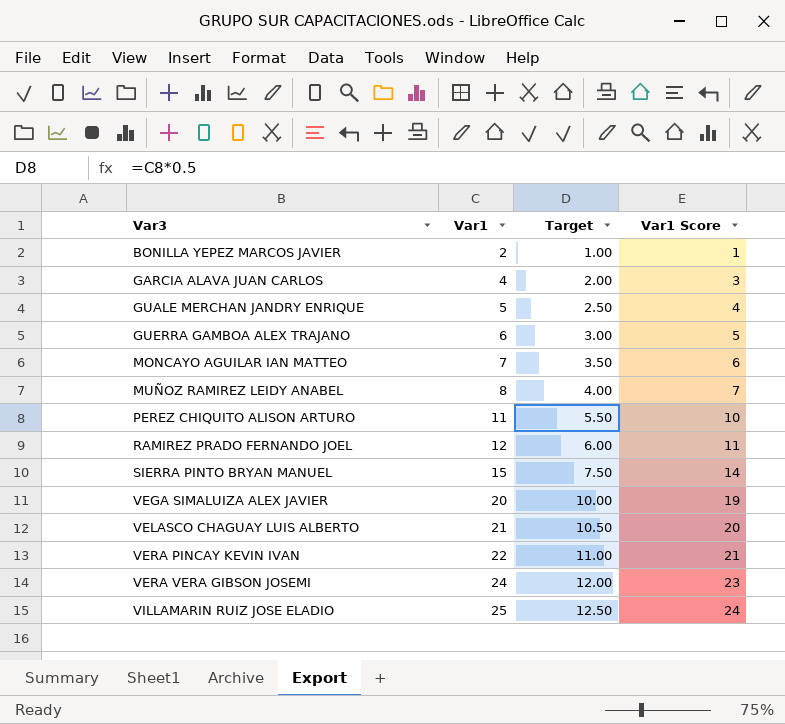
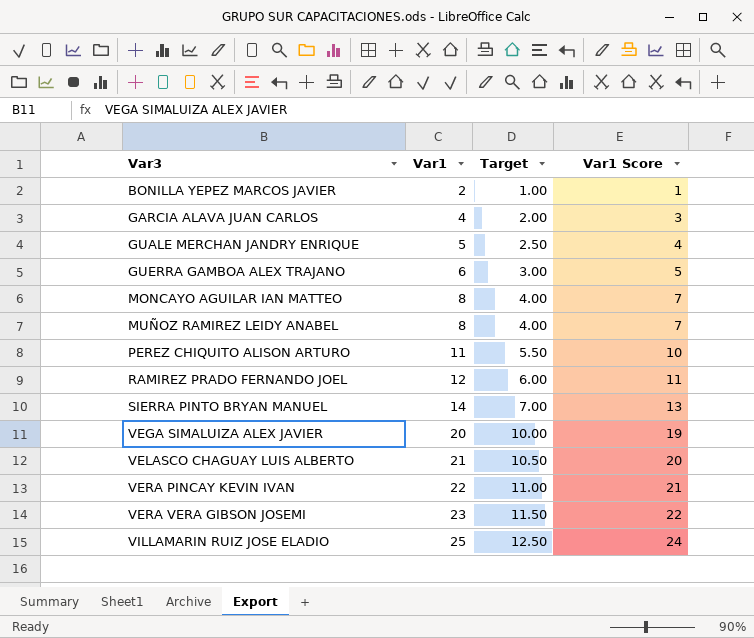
MONCAYO AGUILAR IAN MATTEO | Var1: 7 -> 8
MONCAYO AGUILAR IAN MATTEO | Target: 3.50 -> 4.00
MONCAYO AGUILAR IAN MATTEO | Var1 Score: 6 -> 7
SIERRA PINTO BRYAN MANUEL | Var1: 15 -> 14
SIERRA PINTO BRYAN MANUEL | Target: 7.50 -> 7.00
SIERRA PINTO BRYAN MANUEL | Var1 Score: 14 -> 13
VERA VERA GIBSON JOSEMI | Var1: 24 -> 23
VERA VERA GIBSON JOSEMI | Target: 12.00 -> 11.50
VERA VERA GIBSON JOSEMI | Var1 Score: 23 -> 22

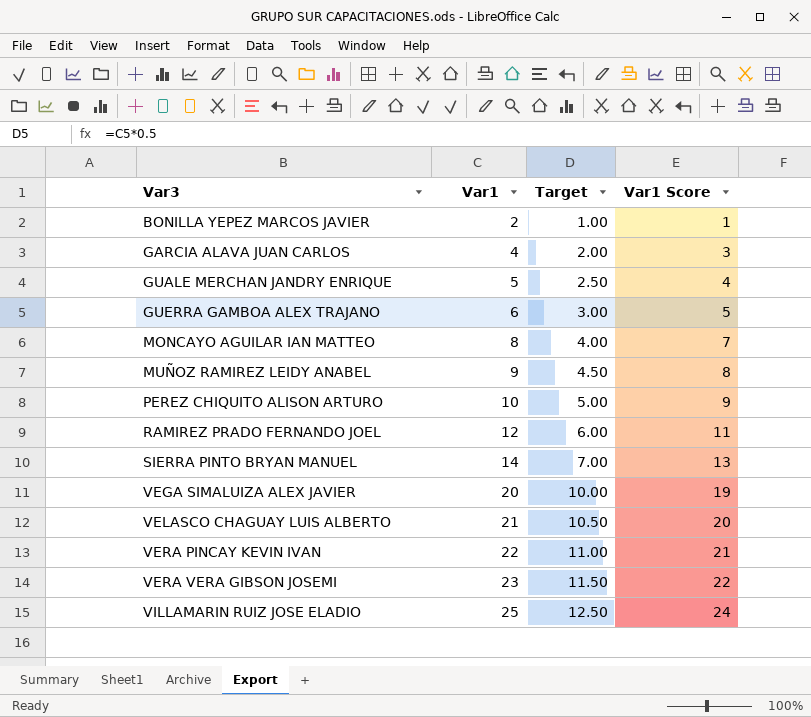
MUÑOZ RAMIREZ LEIDY ANABEL | Var1: 8 -> 9
MUÑOZ RAMIREZ LEIDY ANABEL | Target: 4.00 -> 4.50
MUÑOZ RAMIREZ LEIDY ANABEL | Var1 Score: 7 -> 8
PEREZ CHIQUITO ALISON ARTURO | Var1: 11 -> 10
PEREZ CHIQUITO ALISON ARTURO | Target: 5.50 -> 5.00
PEREZ CHIQUITO ALISON ARTURO | Var1 Score: 10 -> 9

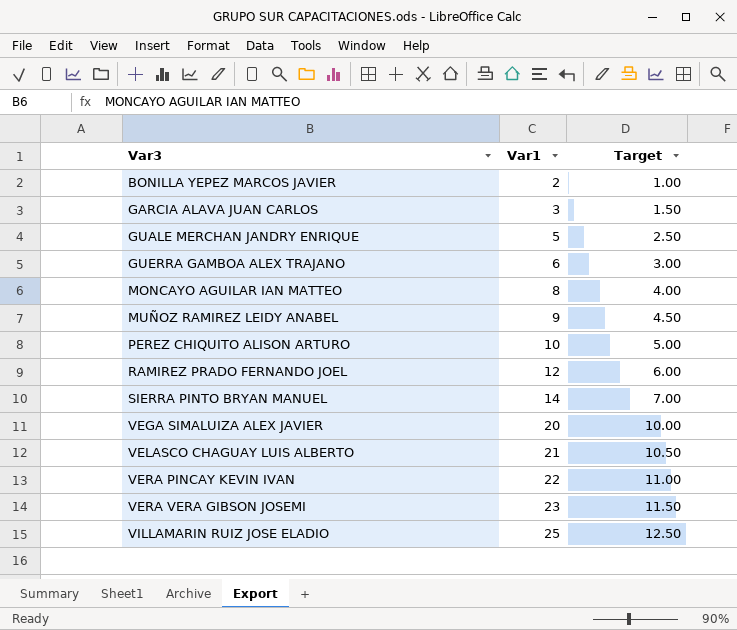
column Var1 Score | formula: [Var1] - 1 -> none
GARCIA ALAVA JUAN CARLOS | Var1: 4 -> 3
GARCIA ALAVA JUAN CARLOS | Target: 2.00 -> 1.50

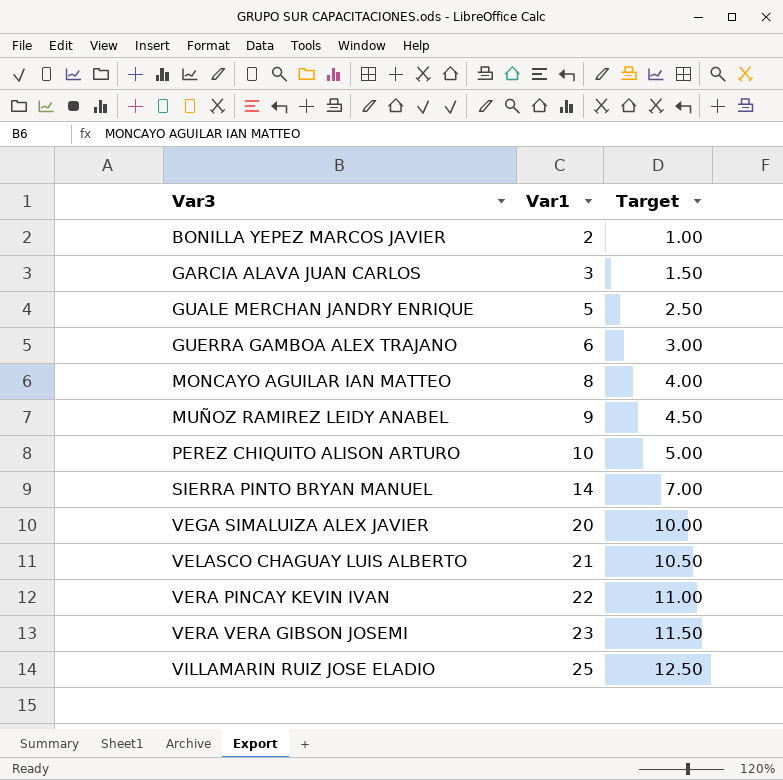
row RAMIREZ PRADO FERNANDO JOEL: 12 | 6.00 -> none

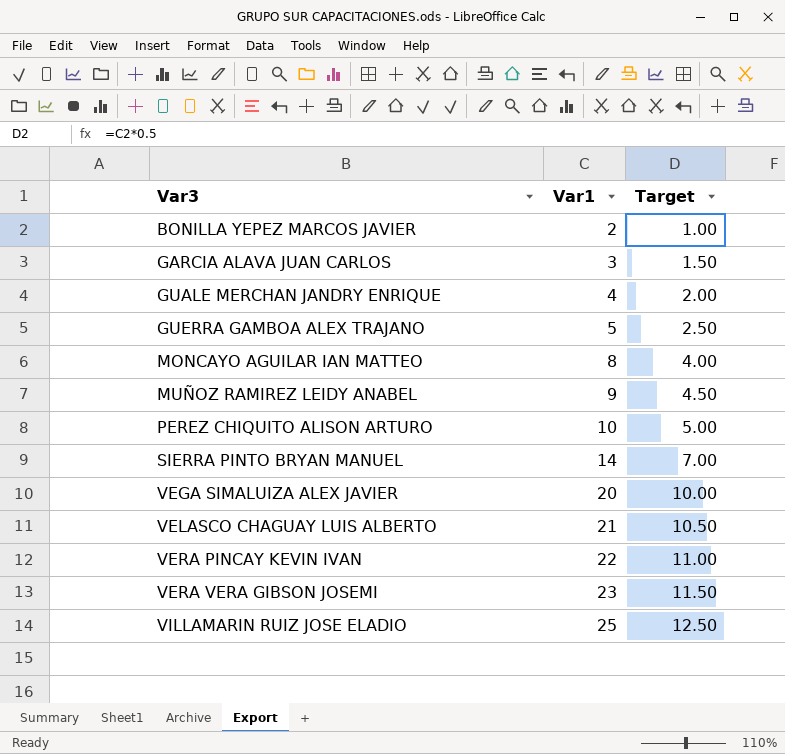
GUALE MERCHAN JANDRY ENRIQUE | Var1: 5 -> 4
GUALE MERCHAN JANDRY ENRIQUE | Target: 2.50 -> 2.00
GUERRA GAMBOA ALEX TRAJANO | Var1: 6 -> 5
GUERRA GAMBOA ALEX TRAJANO | Target: 3.00 -> 2.50

